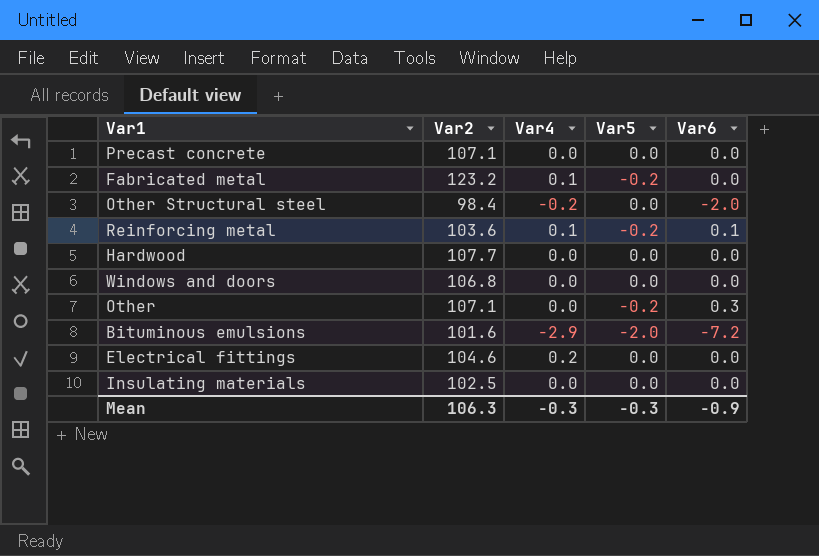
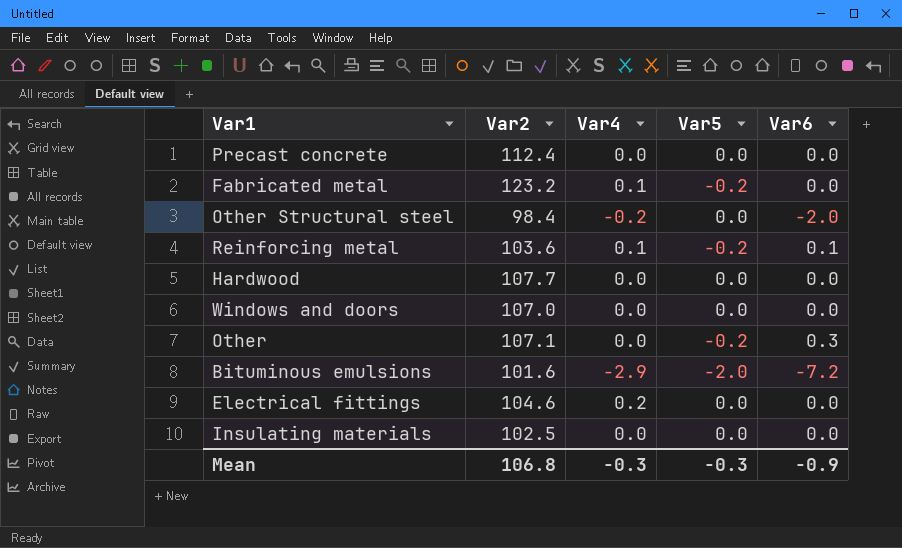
Precast concrete | Var2: 107.1 -> 112.4
Windows and doors | Var2: 106.8 -> 107.0
Mean | Var2: 106.3 -> 106.8

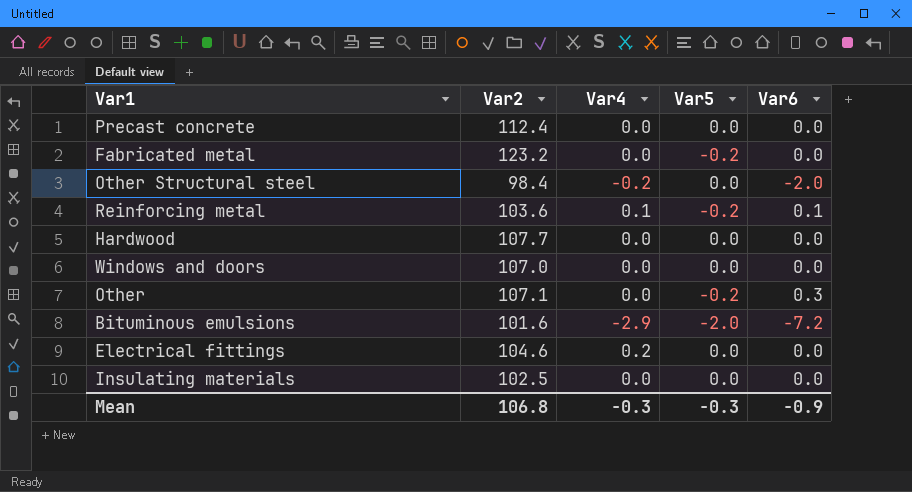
Fabricated metal | Var4: 0.1 -> 0.0

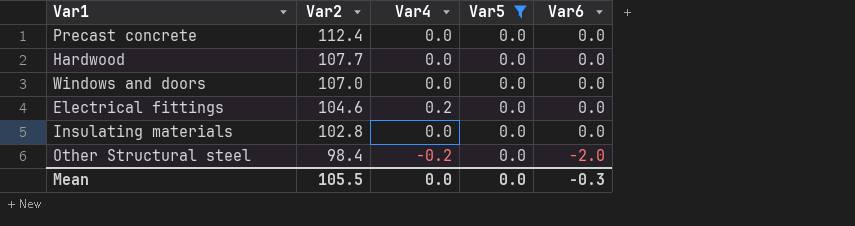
filter: none -> Var5 = 0.0
row order: none -> Var2 descending
Insulating materials | Var2: 102.5 -> 102.8
Mean | Var2: 106.8 -> 105.5
Mean | Var4: -0.3 -> 0.0
Mean | Var5: -0.3 -> 0.0
Mean | Var6: -0.9 -> -0.3

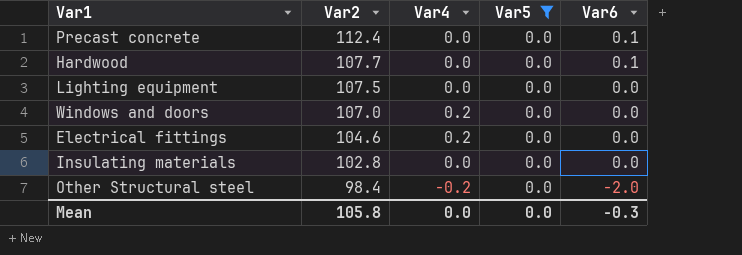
Precast concrete | Var6: 0.0 -> 0.1
Hardwood | Var6: 0.0 -> 0.1
row Lighting equipment: none -> 107.5 | 0.0 | 0.0 | 0.0
Windows and doors | Var4: 0.0 -> 0.2
Mean | Var2: 105.5 -> 105.8

